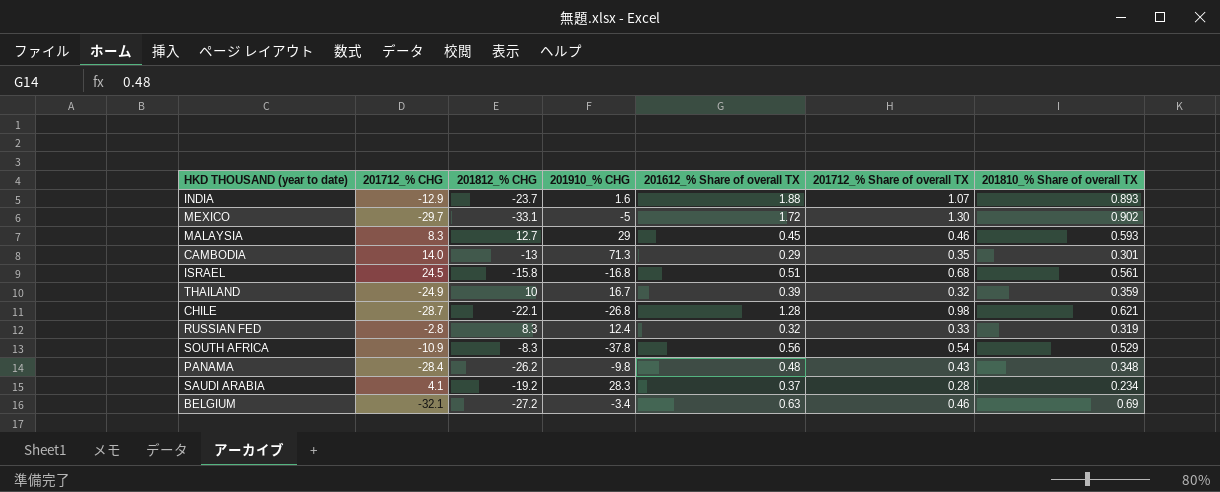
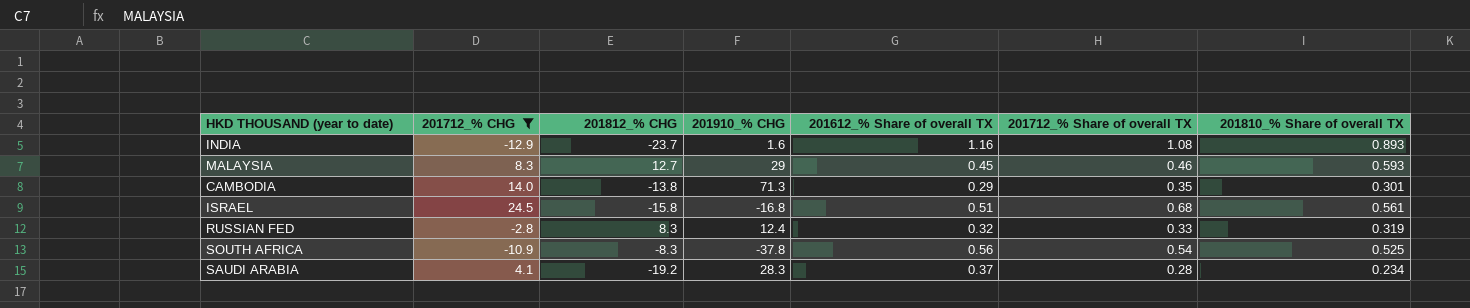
filter: none -> 201712_% CHG >= -12.9
INDIA | 201612_% Share of overall TX: 1.88 -> 1.16
INDIA | 201712_% Share of overall TX: 1.07 -> 1.08
CAMBODIA | 201812_% CHG: -13 -> -13.8
SOUTH AFRICA | 201810_% Share of overall TX: 0.529 -> 0.525

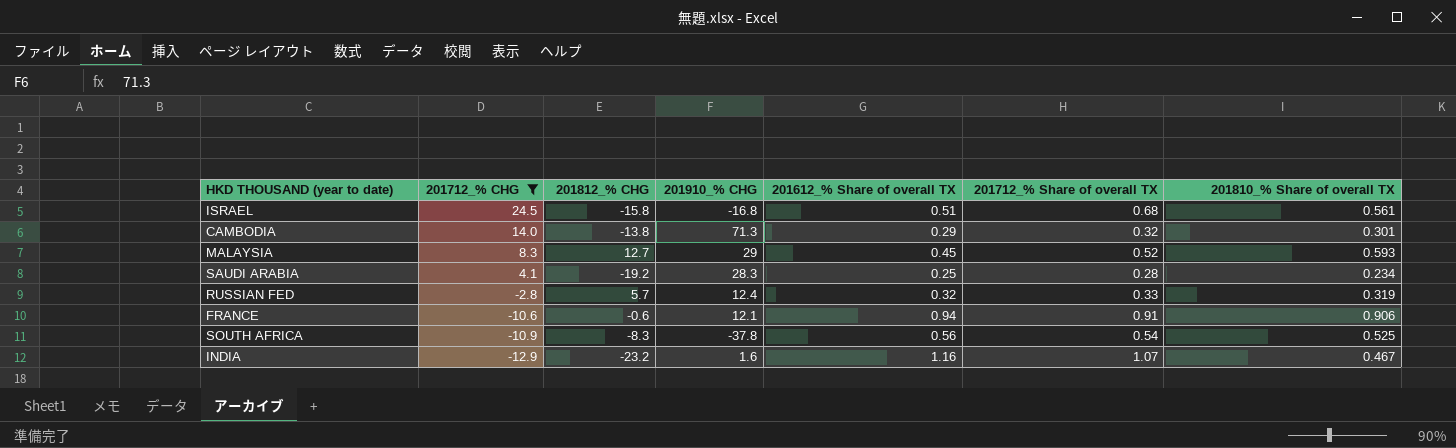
row order: none -> 201712_% CHG descending
CAMBODIA | 201712_% Share of overall TX: 0.35 -> 0.32
MALAYSIA | 201712_% Share of overall TX: 0.46 -> 0.52
SAUDI ARABIA | 201612_% Share of overall TX: 0.37 -> 0.25
RUSSIAN FED | 201812_% CHG: 8.3 -> 5.7
row FRANCE: none -> -10.6 | -0.6 | 12.1 | 0.94 | 0.91 | 0.906
INDIA | 201812_% CHG: -23.7 -> -23.2
INDIA | 201712_% Share of overall TX: 1.08 -> 1.07
INDIA | 201810_% Share of overall TX: 0.893 -> 0.467

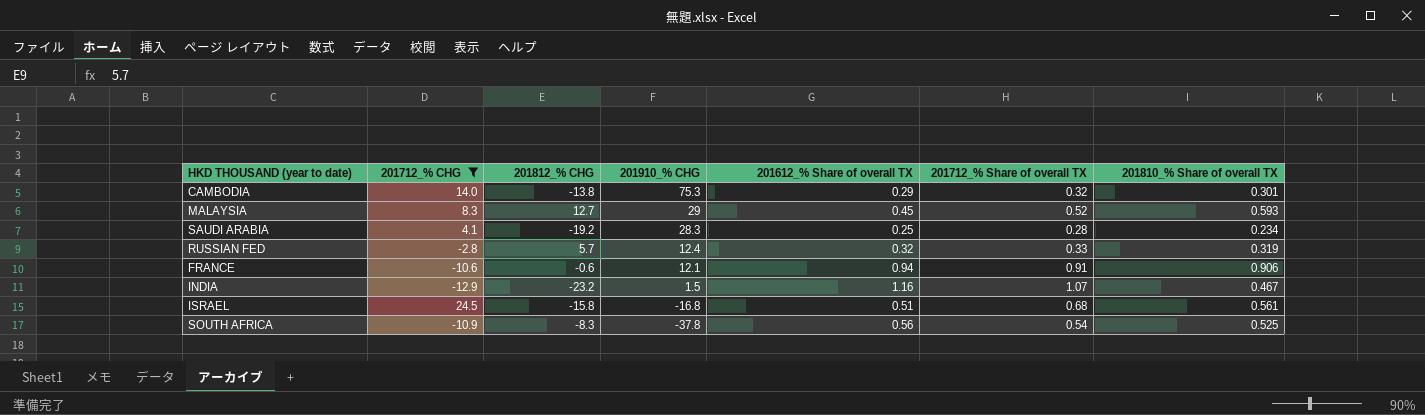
row order: 201712_% CHG descending -> 201910_% CHG descending
CAMBODIA | 201910_% CHG: 71.3 -> 75.3
INDIA | 201910_% CHG: 1.6 -> 1.5

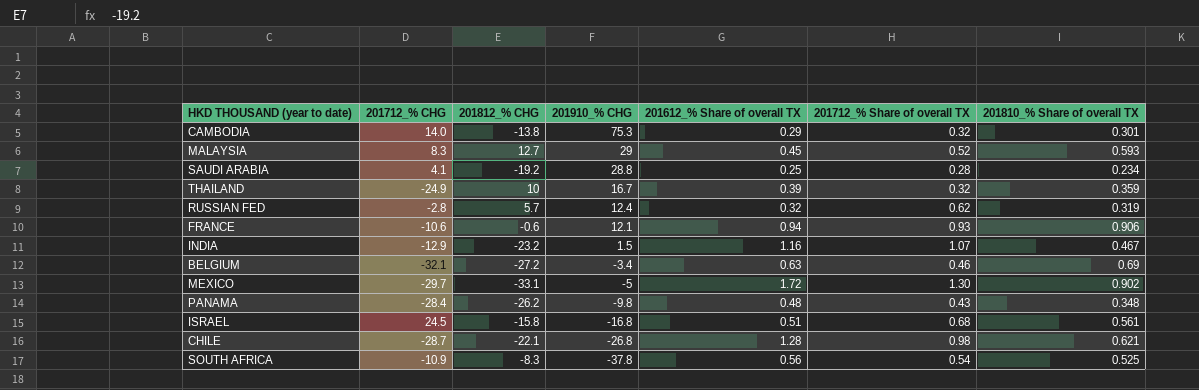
filter: 201712_% CHG >= -12.9 -> none
SAUDI ARABIA | 201910_% CHG: 28.3 -> 28.8
RUSSIAN FED | 201712_% Share of overall TX: 0.33 -> 0.62
FRANCE | 201712_% Share of overall TX: 0.91 -> 0.93

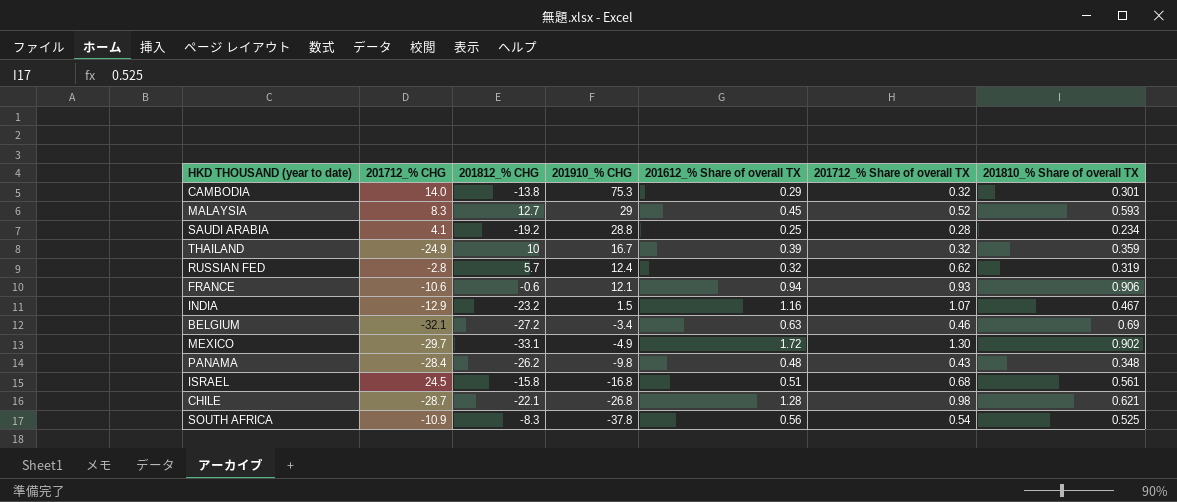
MEXICO | 201910_% CHG: -5 -> -4.9

